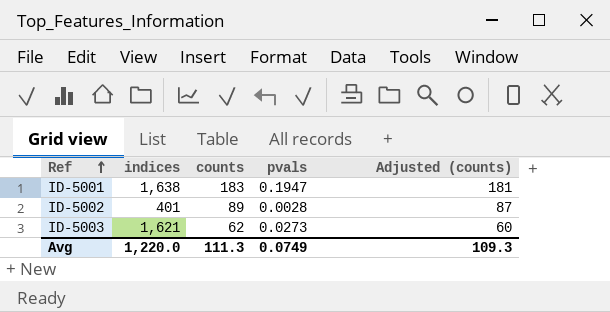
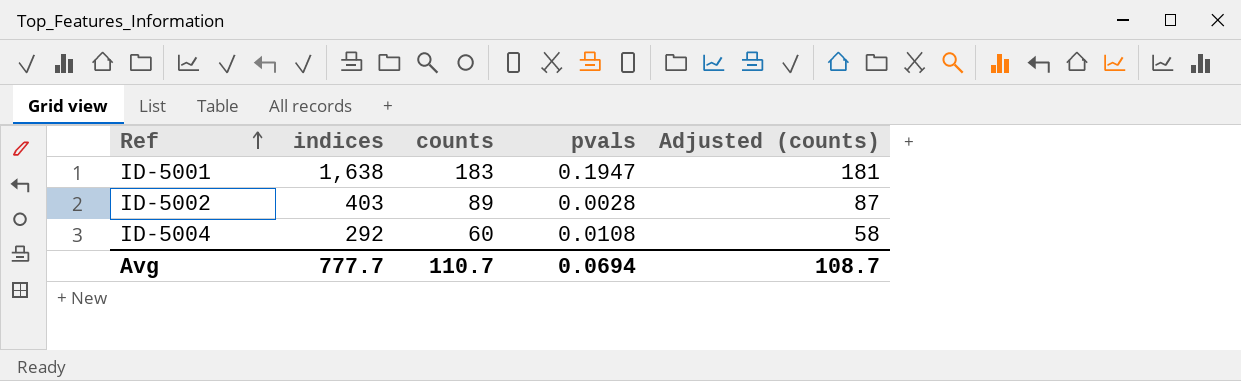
row ID-5003: 1,621 | 62 | 0.0273 | 60 -> none
ID-5002 | indices: 401 -> 403
row ID-5004: none -> 292 | 60 | 0.0108 | 58
Avg | indices: 1,220.0 -> 777.7
Avg | counts: 111.3 -> 110.7
Avg | pvals: 0.0749 -> 0.0694
Avg | Adjusted (counts): 109.3 -> 108.7

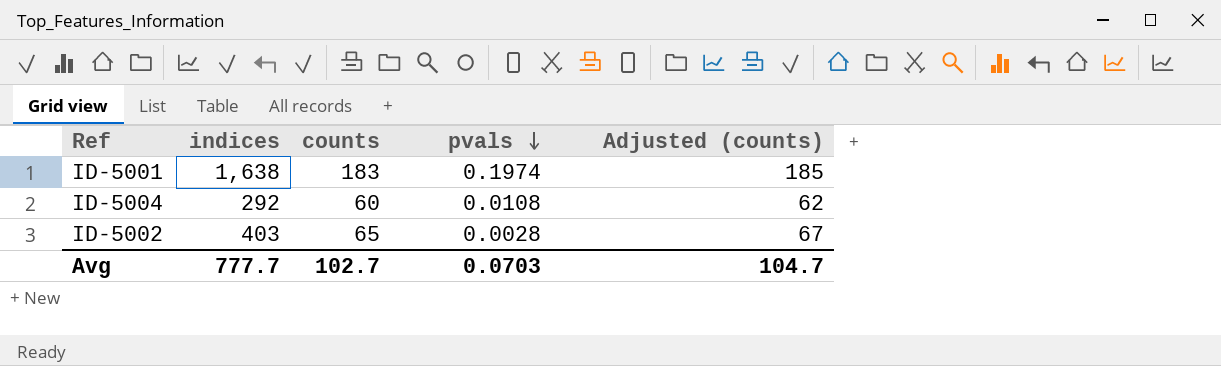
row order: Ref ascending -> pvals descending
column Adjusted (counts) | formula: [counts] - 2 -> [counts] + 2
ID-5001 | pvals: 0.1947 -> 0.1974
ID-5002 | counts: 89 -> 65
Avg | counts: 110.7 -> 102.7
Avg | pvals: 0.0694 -> 0.0703
Avg | Adjusted (counts): 108.7 -> 104.7

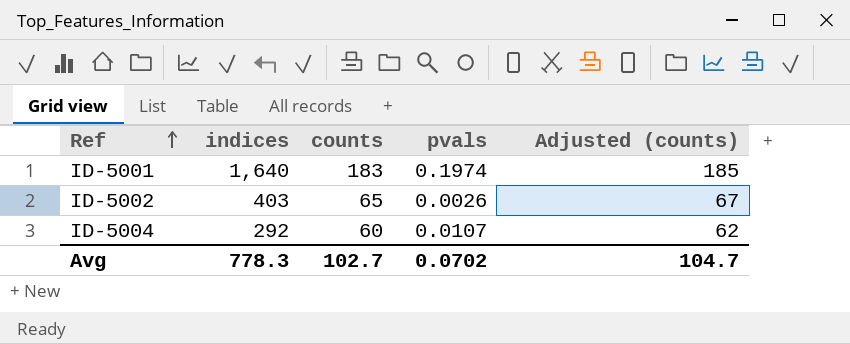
row order: pvals descending -> Ref ascending
ID-5001 | indices: 1,638 -> 1,640
ID-5002 | pvals: 0.0028 -> 0.0026
ID-5004 | pvals: 0.0108 -> 0.0107
Avg | indices: 777.7 -> 778.3
Avg | pvals: 0.0703 -> 0.0702

